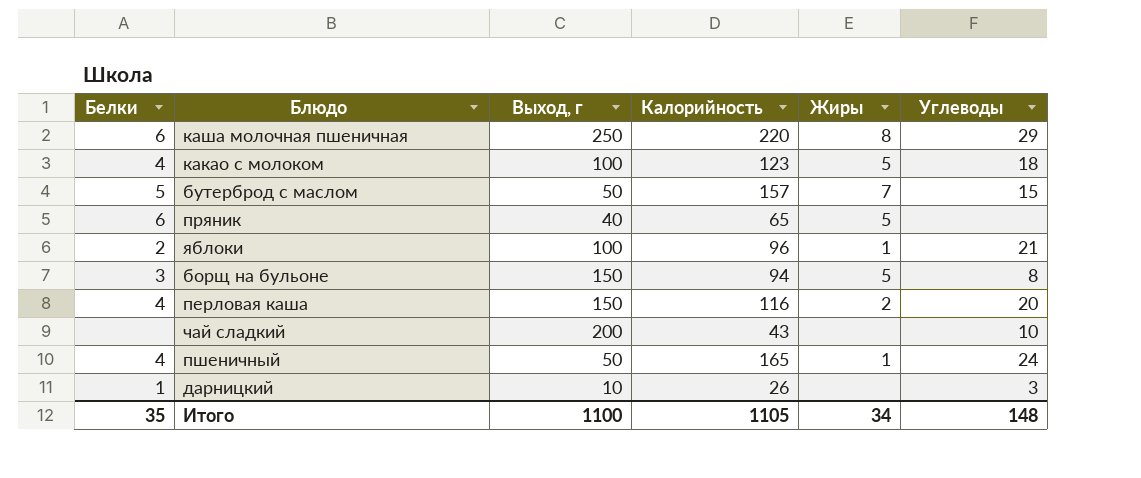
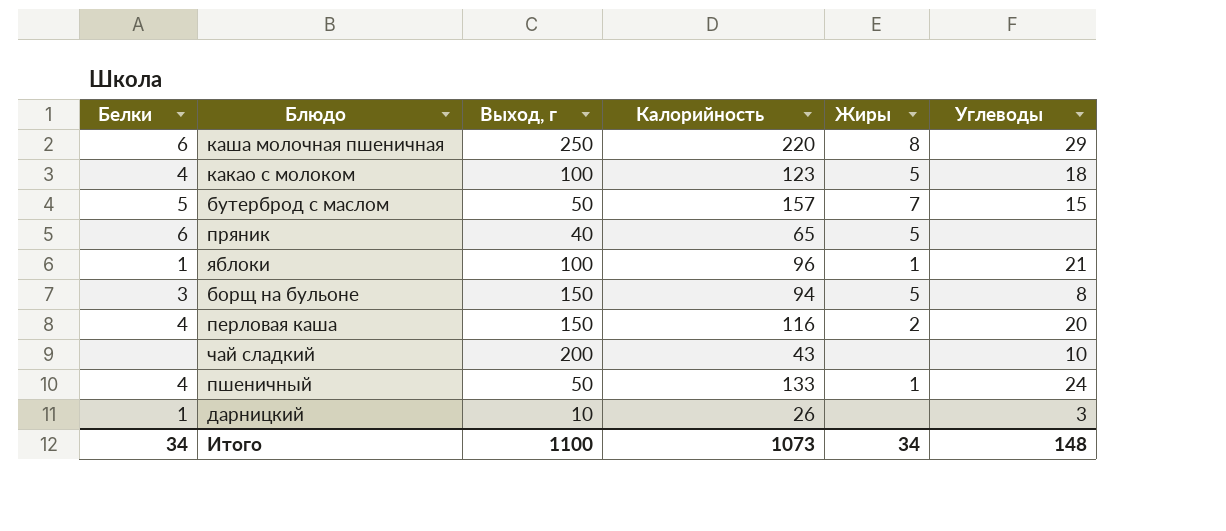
яблоки | Белки: 2 -> 1
пшеничный | Калорийность: 165 -> 133
Итого | Белки: 35 -> 34
Итого | Калорийность: 1105 -> 1073

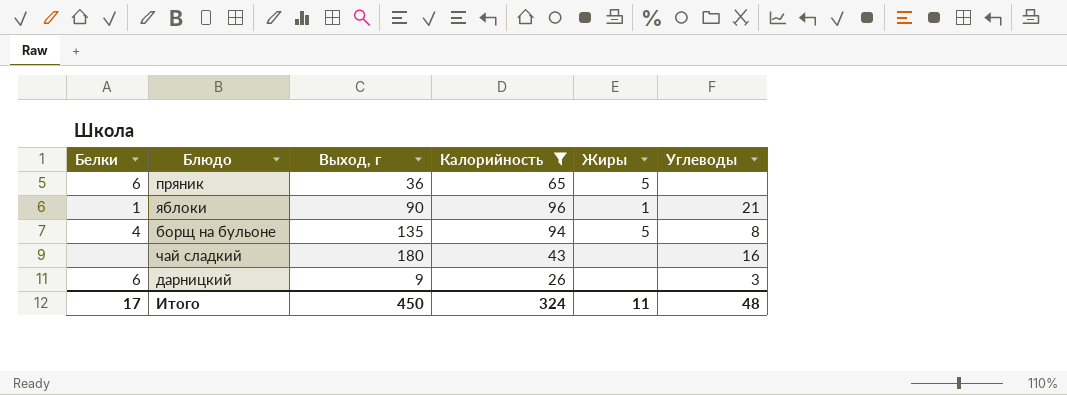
filter: none -> Калорийность <= 96
пряник | Выход, г: 40 -> 36
яблоки | Выход, г: 100 -> 90
борщ на бульоне | Белки: 3 -> 4
борщ на бульоне | Выход, г: 150 -> 135
чай сладкий | Выход, г: 200 -> 180
чай сладкий | Углеводы: 10 -> 16
дарницкий | Белки: 1 -> 6
дарницкий | Выход, г: 10 -> 9
Итого | Белки: 34 -> 17
Итого | Выход, г: 1100 -> 450
Итого | Калорийность: 1073 -> 324
Итого | Жиры: 34 -> 11
Итого | Углеводы: 148 -> 48

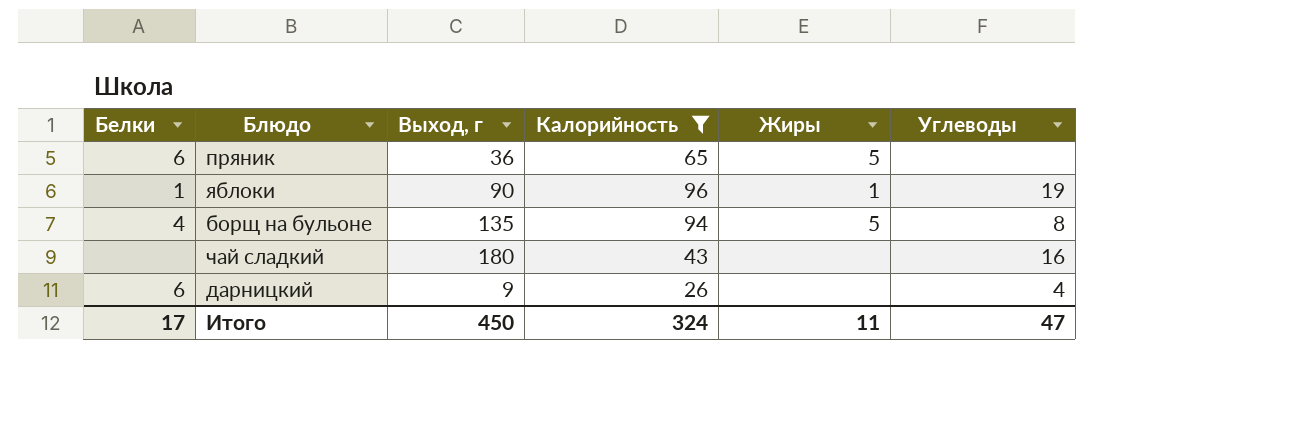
яблоки | Углеводы: 21 -> 19
дарницкий | Углеводы: 3 -> 4
Итого | Углеводы: 48 -> 47

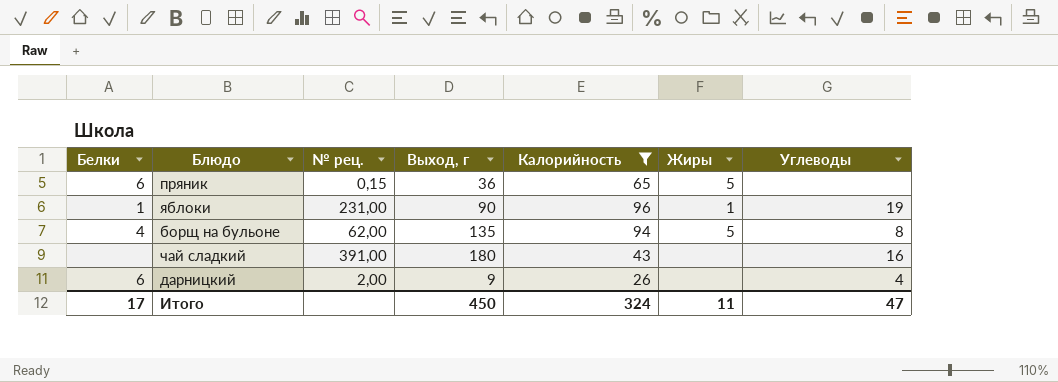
column № рец. | position: none -> 3

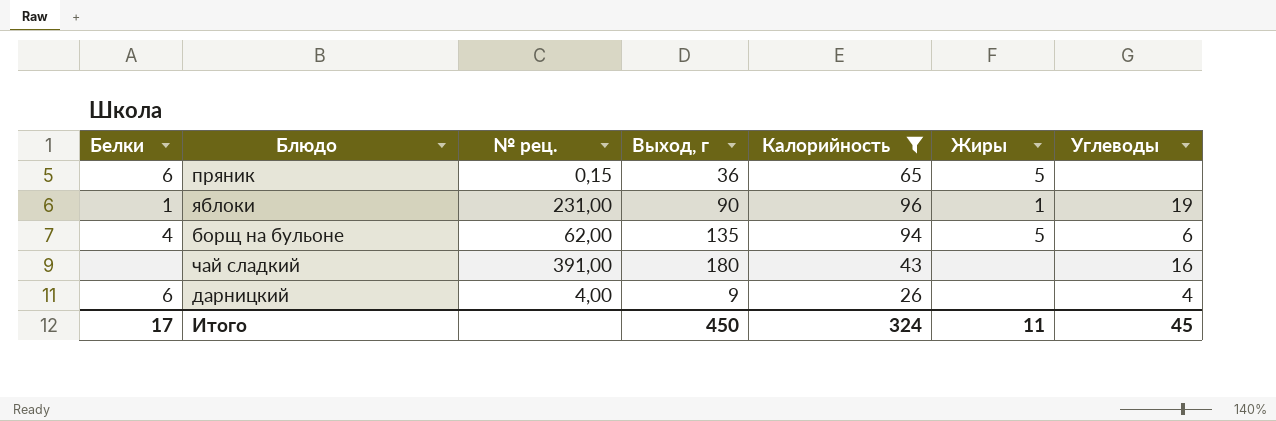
борщ на бульоне | Углеводы: 8 -> 6
дарницкий | № рец.: 2,00 -> 4,00
Итого | Углеводы: 47 -> 45

